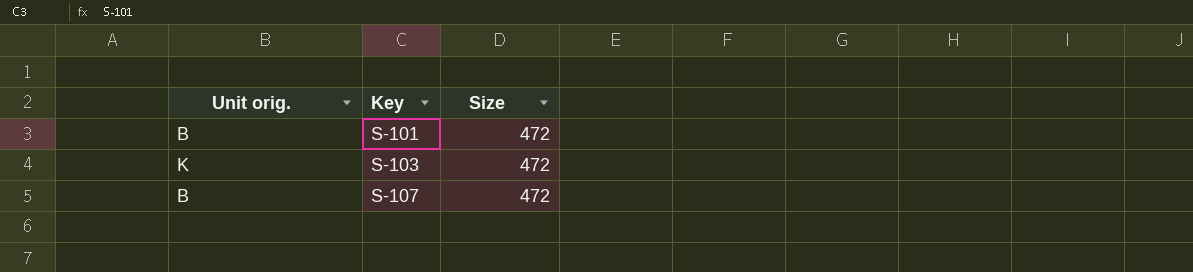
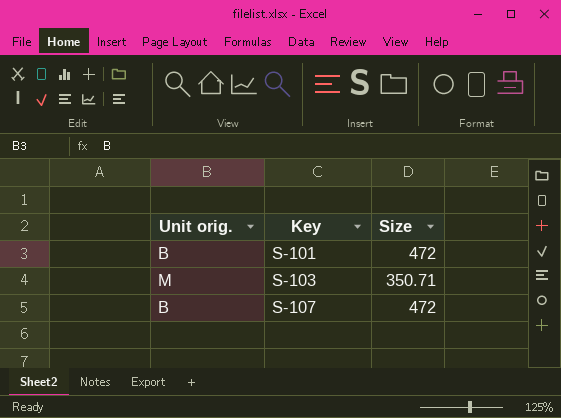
S-103 | Unit orig.: K -> M
S-103 | Size: 472 -> 350.71

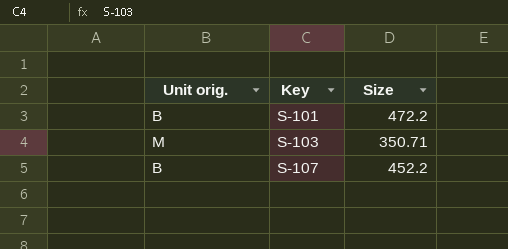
S-101 | Size: 472 -> 472.2
S-107 | Size: 472 -> 452.2

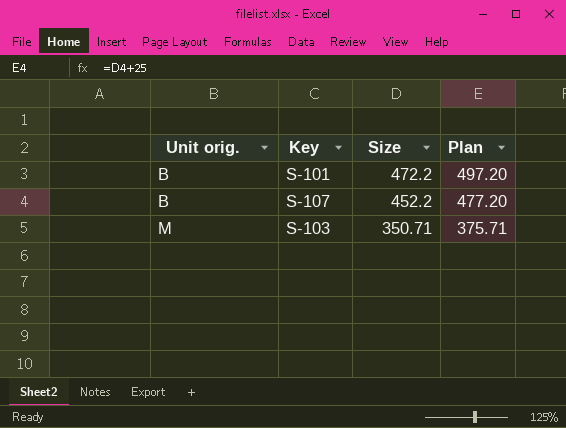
row order: Key ascending -> Unit orig. ascending
column Plan | formula: none -> [Size] + 25

